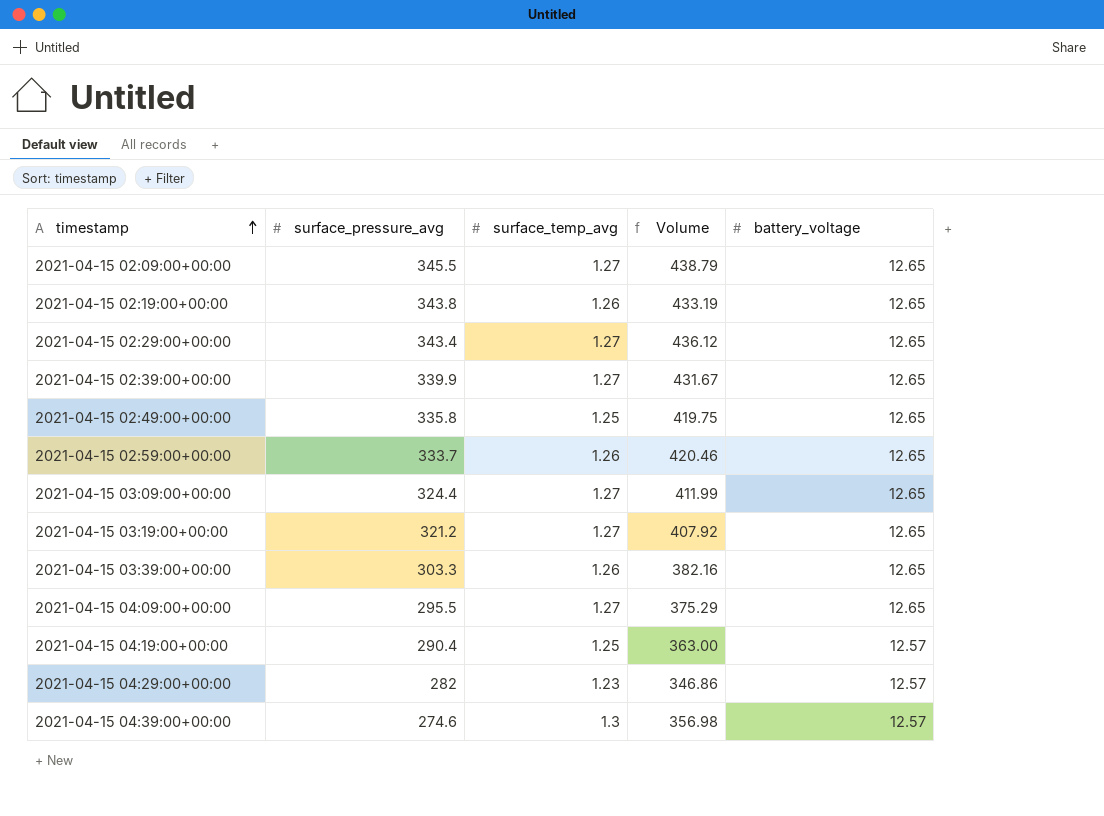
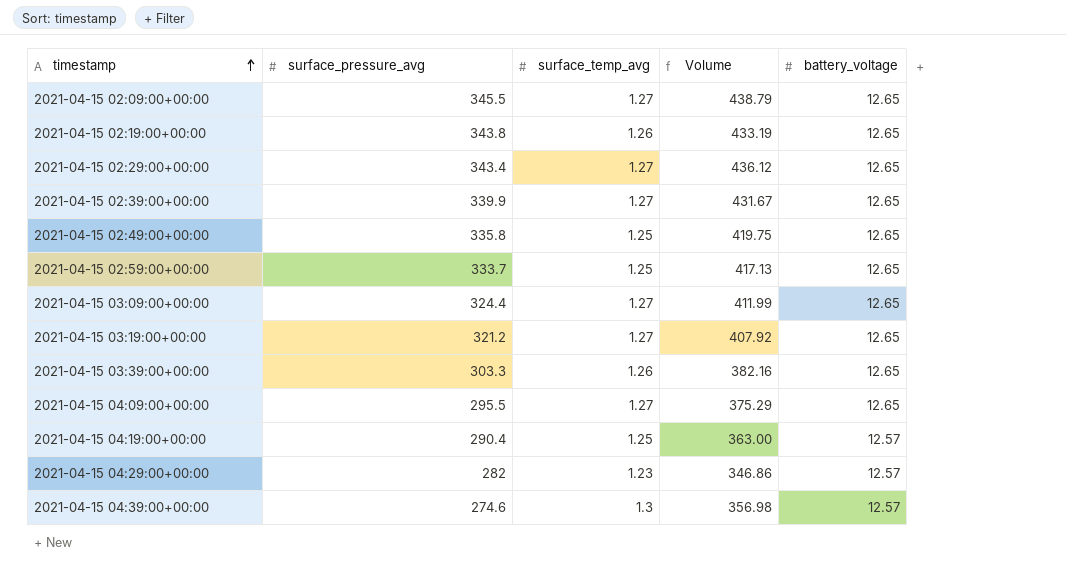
2021-04-15 02:59:00+00:00 | surface_temp_avg: 1.26 -> 1.25
2021-04-15 02:59:00+00:00 | Volume: 420.46 -> 417.13

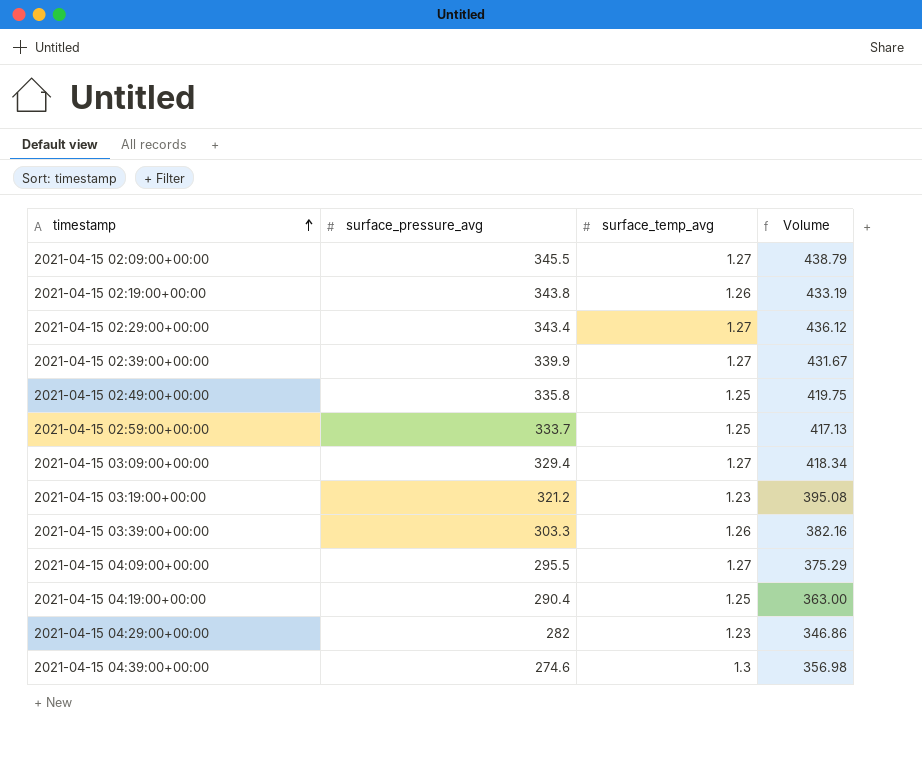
column battery_voltage | position: 5 -> none
2021-04-15 03:09:00+00:00 | surface_pressure_avg: 324.4 -> 329.4
2021-04-15 03:09:00+00:00 | Volume: 411.99 -> 418.34
2021-04-15 03:19:00+00:00 | surface_temp_avg: 1.27 -> 1.23
2021-04-15 03:19:00+00:00 | Volume: 407.92 -> 395.08

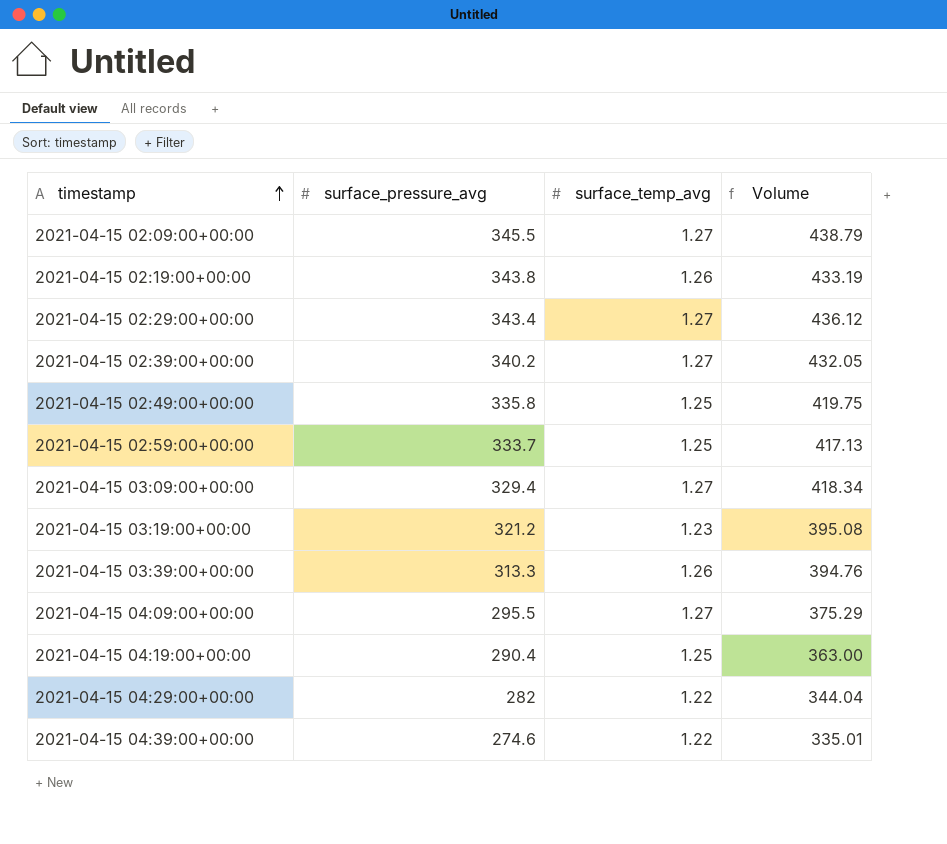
2021-04-15 02:39:00+00:00 | surface_pressure_avg: 339.9 -> 340.2
2021-04-15 02:39:00+00:00 | Volume: 431.67 -> 432.05
2021-04-15 03:39:00+00:00 | surface_pressure_avg: 303.3 -> 313.3
2021-04-15 03:39:00+00:00 | Volume: 382.16 -> 394.76
2021-04-15 04:29:00+00:00 | surface_temp_avg: 1.23 -> 1.22
2021-04-15 04:29:00+00:00 | Volume: 346.86 -> 344.04
2021-04-15 04:39:00+00:00 | surface_temp_avg: 1.3 -> 1.22
2021-04-15 04:39:00+00:00 | Volume: 356.98 -> 335.01

